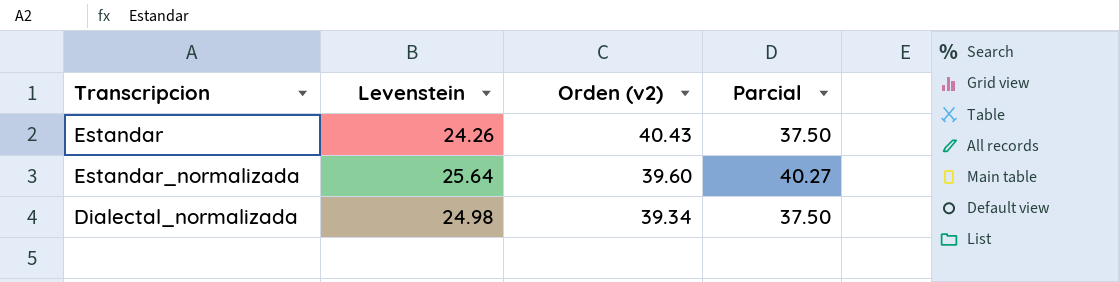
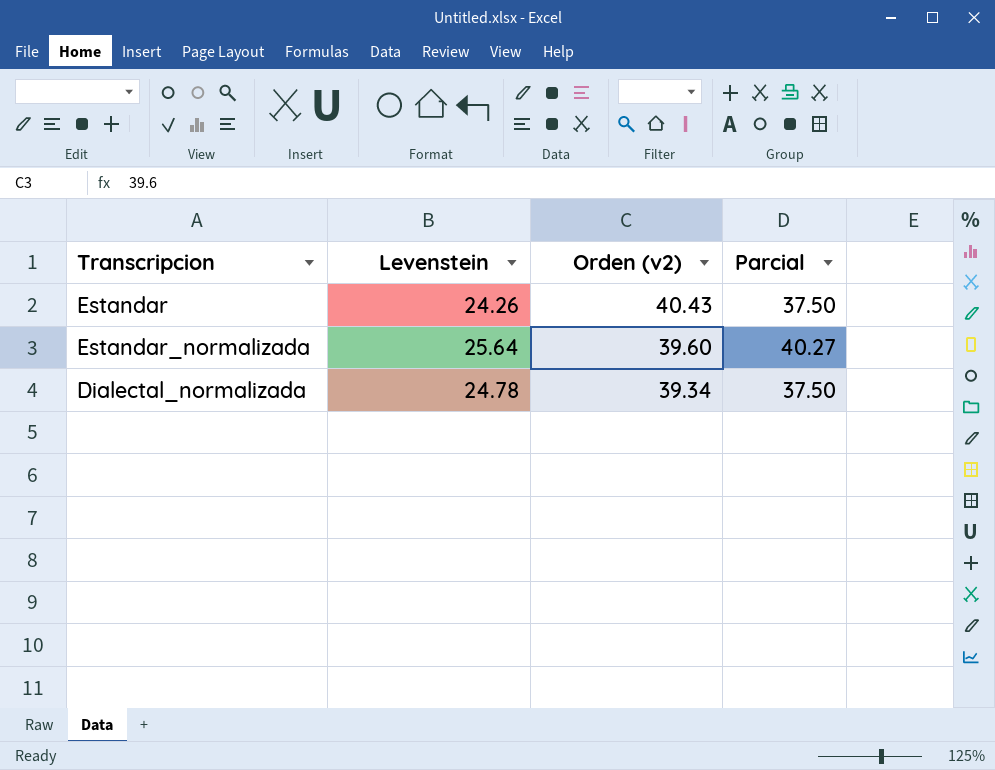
Dialectal_normalizada | Levenstein: 24.98 -> 24.78

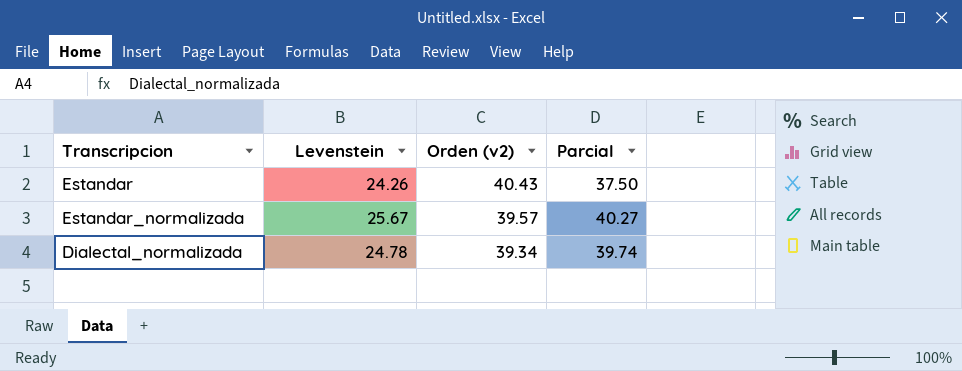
Estandar_normalizada | Levenstein: 25.64 -> 25.67
Estandar_normalizada | Orden (v2): 39.60 -> 39.57
Dialectal_normalizada | Parcial: 37.50 -> 39.74

